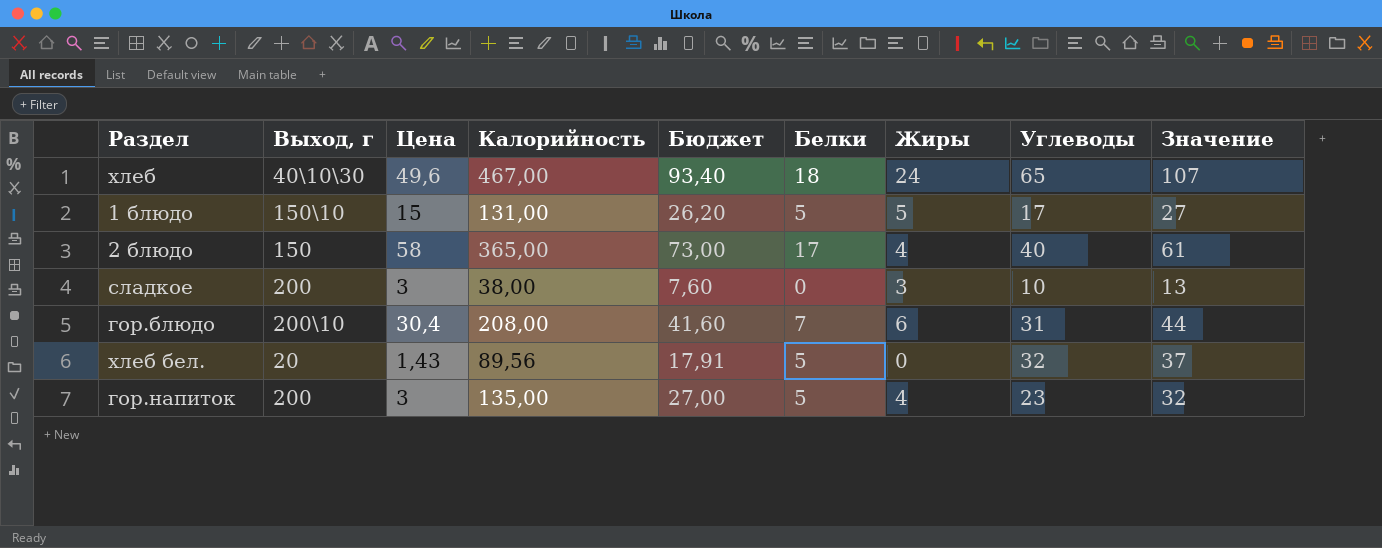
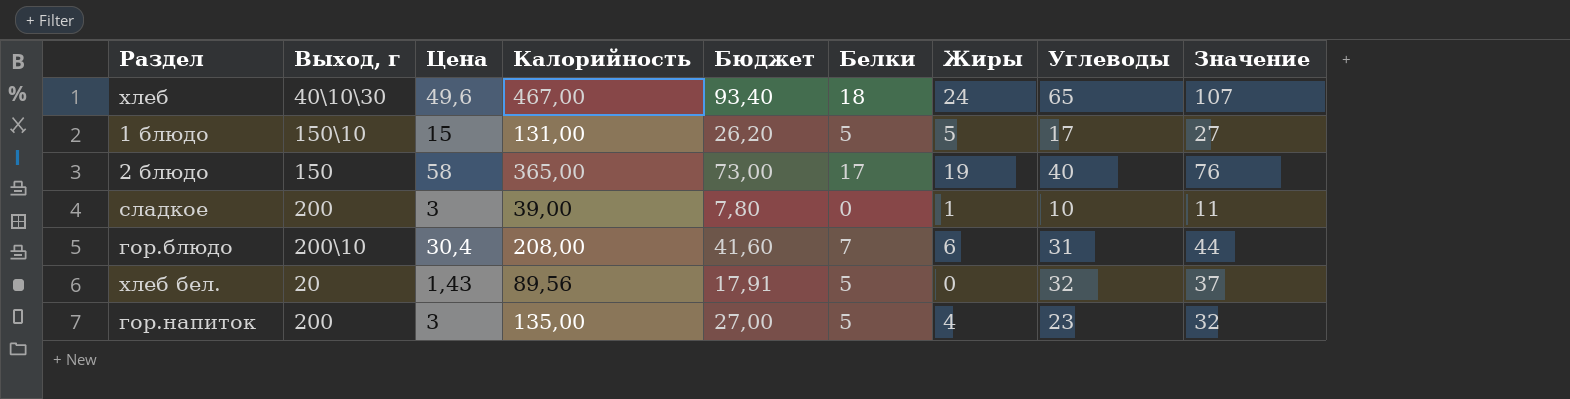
2 блюдо | Жиры: 4 -> 19
2 блюдо | Значение: 61 -> 76
сладкое | Калорийность: 38,00 -> 39,00
сладкое | Бюджет: 7,60 -> 7,80
сладкое | Жиры: 3 -> 1
сладкое | Значение: 13 -> 11

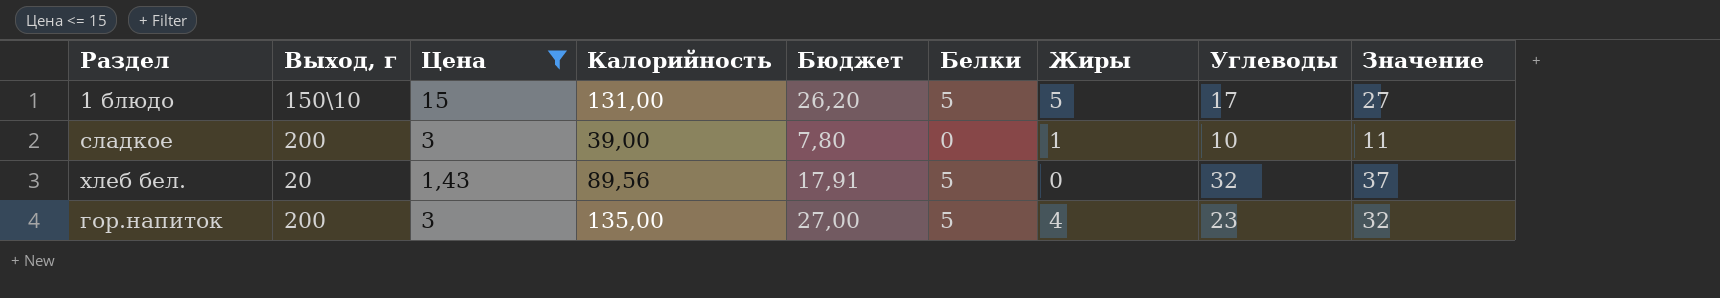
filter: none -> Цена <= 15

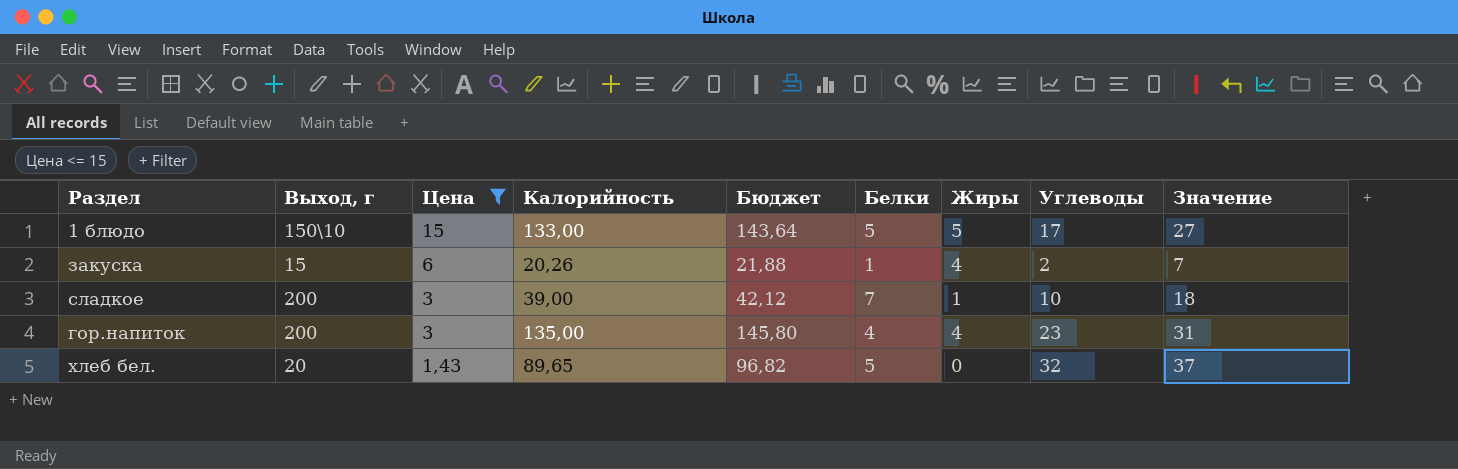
row order: none -> Цена descending
column Бюджет | formula: [Калорийность] * 0,2 -> [Калорийность] * 1,08
1 блюдо | Калорийность: 131,00 -> 133,00
row закуска: none -> 15 | 6 | 20,26 | 21,88 | 1 | 4 | 2 | 7
сладкое | Белки: 0 -> 7
сладкое | Значение: 11 -> 18
гор.напиток | Белки: 5 -> 4
гор.напиток | Значение: 32 -> 31
хлеб бел. | Калорийность: 89,56 -> 89,65

